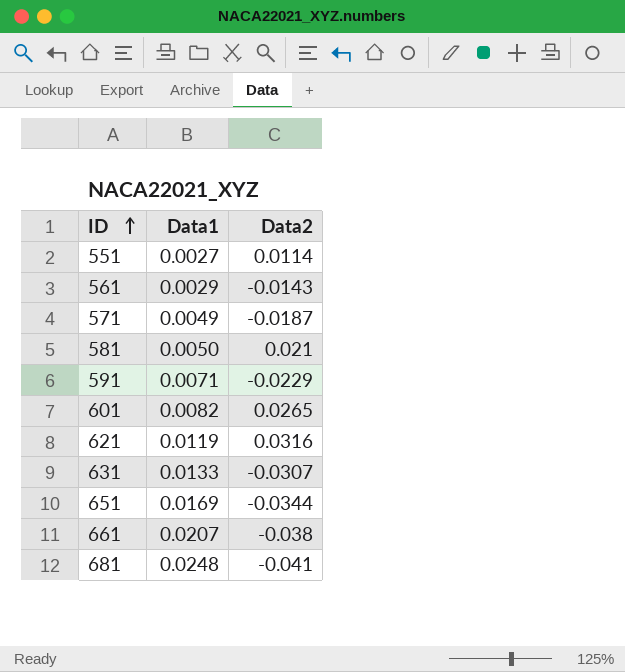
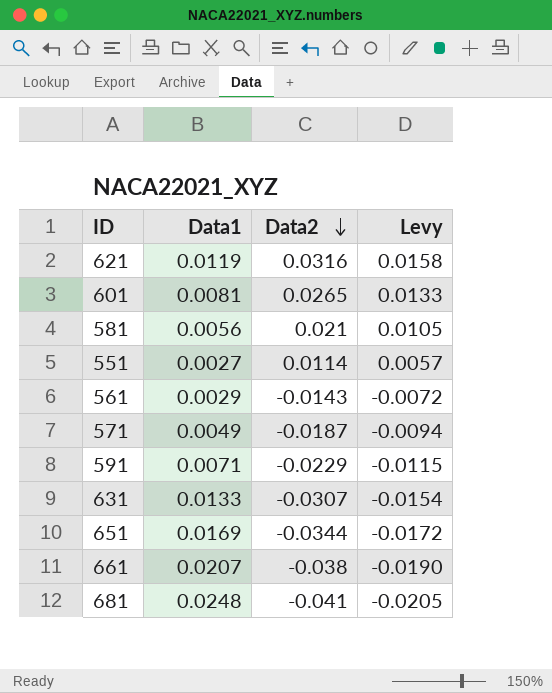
row order: ID ascending -> Data2 descending
column Levy | formula: none -> [Data2] * 0.5
601 | Data1: 0.0082 -> 0.0081
581 | Data1: 0.0050 -> 0.0056

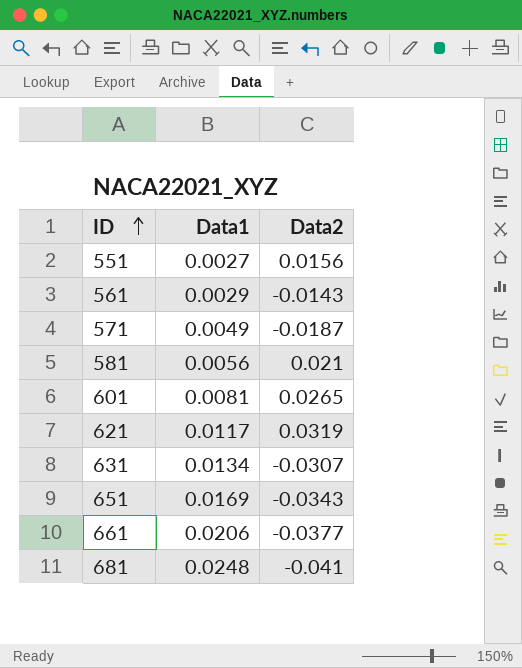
row order: Data2 descending -> ID ascending
column Levy | formula: [Data2] * 0.5 -> none
row 591: 0.0071 | -0.0229 | -0.0115 -> none
551 | Data2: 0.0114 -> 0.0156
621 | Data1: 0.0119 -> 0.0117
621 | Data2: 0.0316 -> 0.0319
631 | Data1: 0.0133 -> 0.0134
651 | Data2: -0.0344 -> -0.0343
661 | Data1: 0.0207 -> 0.0206
661 | Data2: -0.038 -> -0.0377

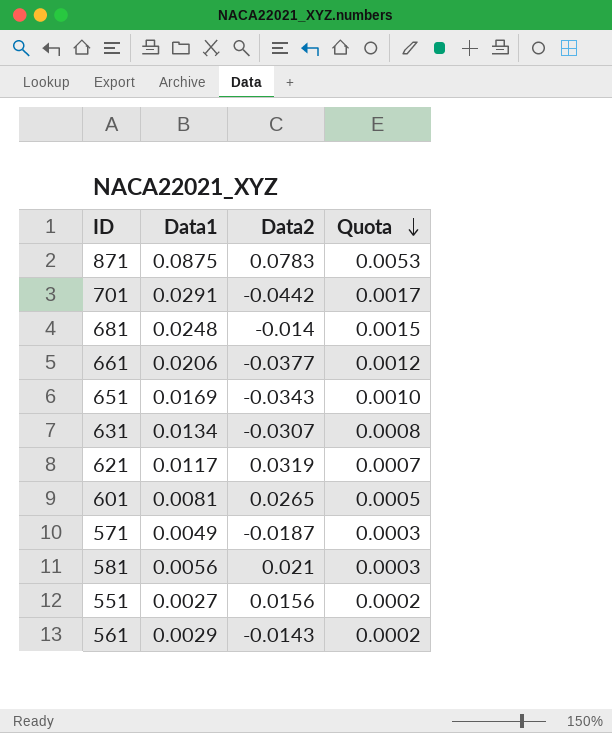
row order: ID ascending -> Quota descending
column Quota | formula: none -> [Data1] * 0.06
row 871: none -> 0.0875 | 0.0783 | 0.0053
row 701: none -> 0.0291 | -0.0442 | 0.0017
681 | Data2: -0.041 -> -0.014

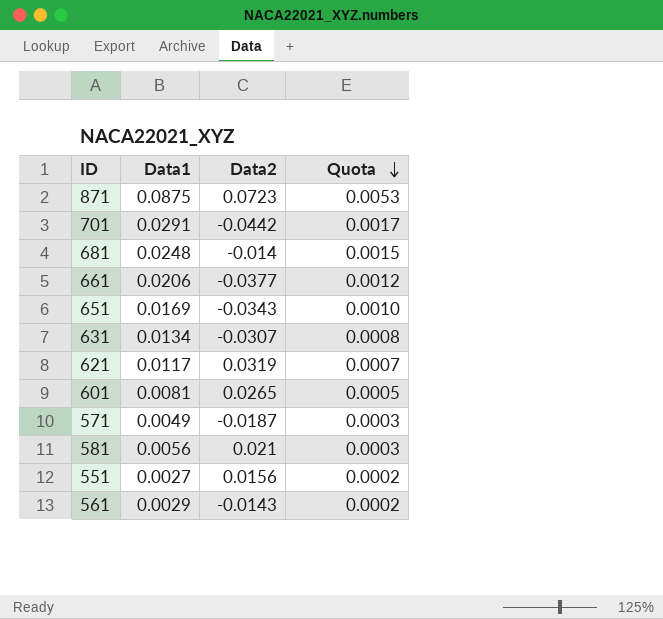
871 | Data2: 0.0783 -> 0.0723

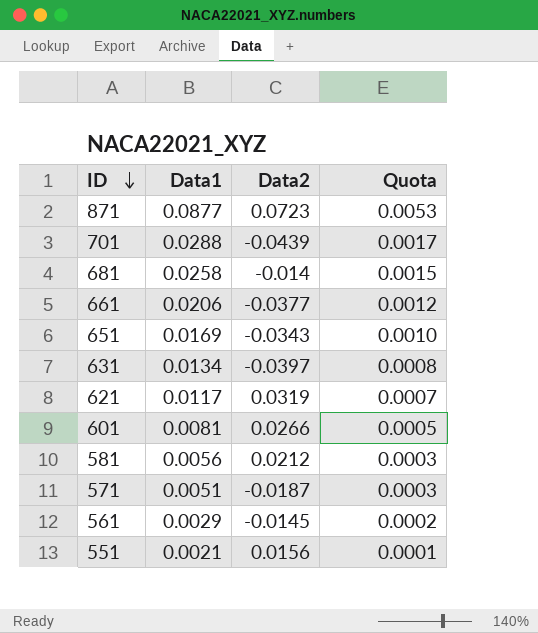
row order: Quota descending -> ID descending
871 | Data1: 0.0875 -> 0.0877
701 | Data1: 0.0291 -> 0.0288
701 | Data2: -0.0442 -> -0.0439
681 | Data1: 0.0248 -> 0.0258
631 | Data2: -0.0307 -> -0.0397
601 | Data2: 0.0265 -> 0.0266
581 | Data2: 0.021 -> 0.0212
571 | Data1: 0.0049 -> 0.0051
561 | Data2: -0.0143 -> -0.0145
551 | Data1: 0.0027 -> 0.0021
551 | Quota: 0.0002 -> 0.0001

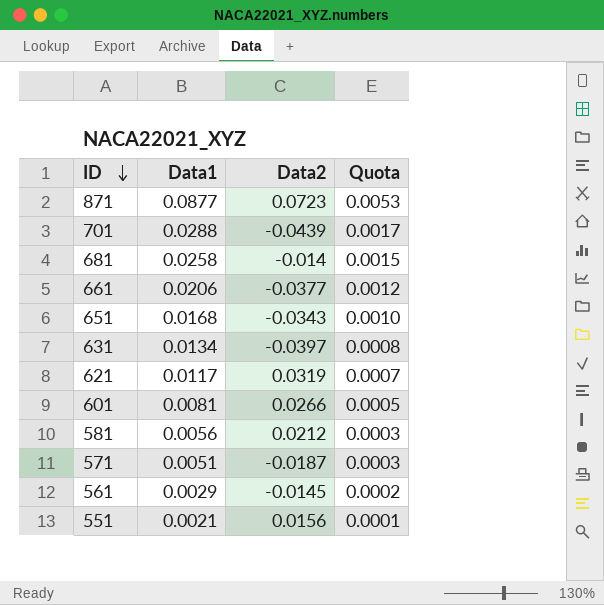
651 | Data1: 0.0169 -> 0.0168

